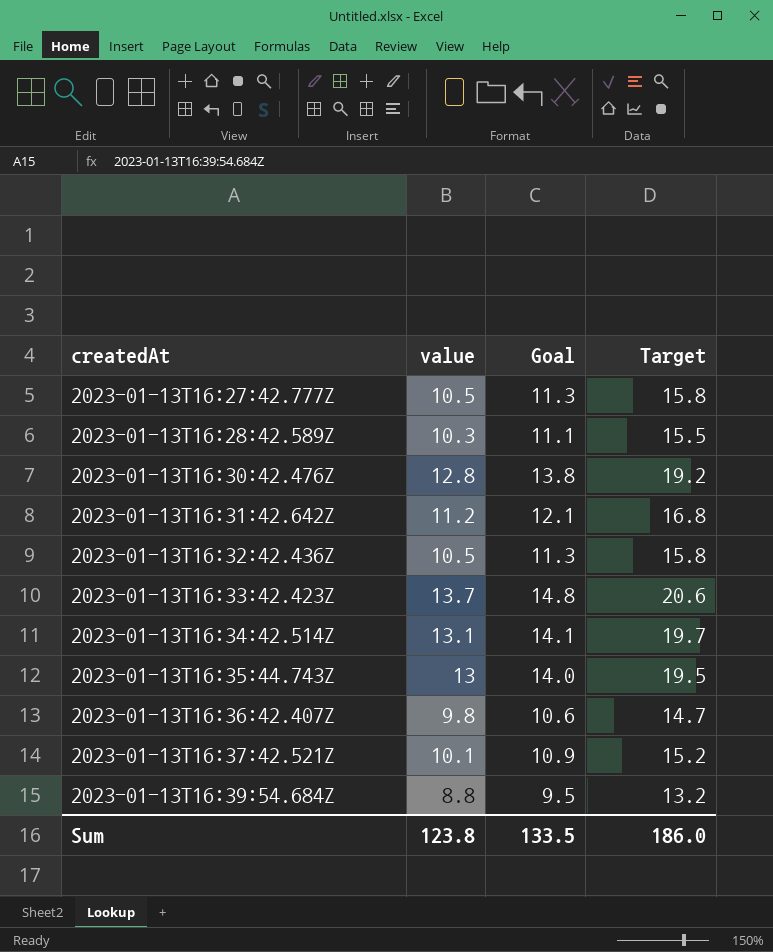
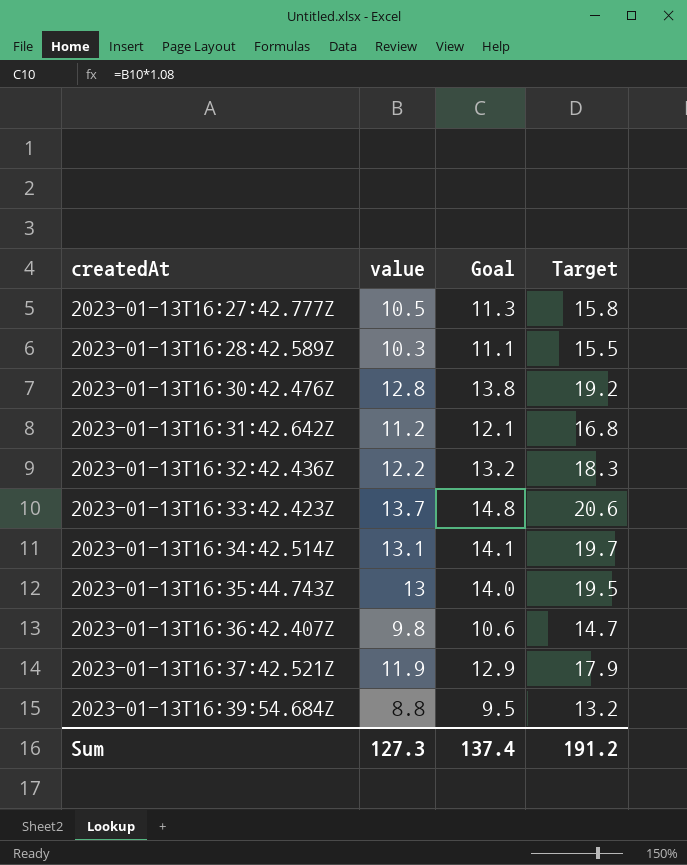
2023-01-13T16:32:42.436Z | value: 10.5 -> 12.2
2023-01-13T16:32:42.436Z | Goal: 11.3 -> 13.2
2023-01-13T16:32:42.436Z | Target: 15.8 -> 18.3
2023-01-13T16:37:42.521Z | value: 10.1 -> 11.9
2023-01-13T16:37:42.521Z | Goal: 10.9 -> 12.9
2023-01-13T16:37:42.521Z | Target: 15.2 -> 17.9
Sum | value: 123.8 -> 127.3
Sum | Goal: 133.5 -> 137.4
Sum | Target: 186.0 -> 191.2

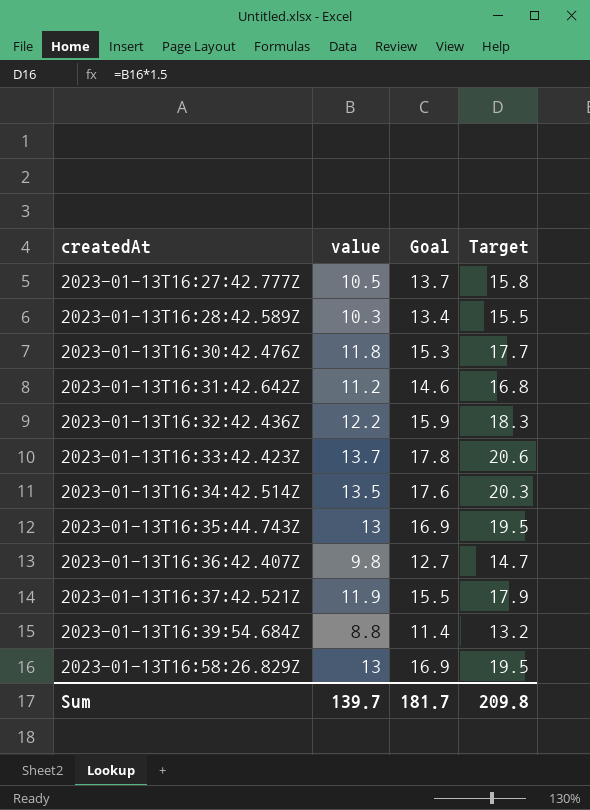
column Goal | formula: [value] * 1.08 -> [value] * 1.3
2023-01-13T16:30:42.476Z | value: 12.8 -> 11.8
2023-01-13T16:30:42.476Z | Target: 19.2 -> 17.7
2023-01-13T16:34:42.514Z | value: 13.1 -> 13.5
2023-01-13T16:34:42.514Z | Target: 19.7 -> 20.3
row 2023-01-13T16:58:26.829Z: none -> 13 | 16.9 | 19.5
Sum | value: 127.3 -> 139.7
Sum | Goal: 137.4 -> 181.7
Sum | Target: 191.2 -> 209.8

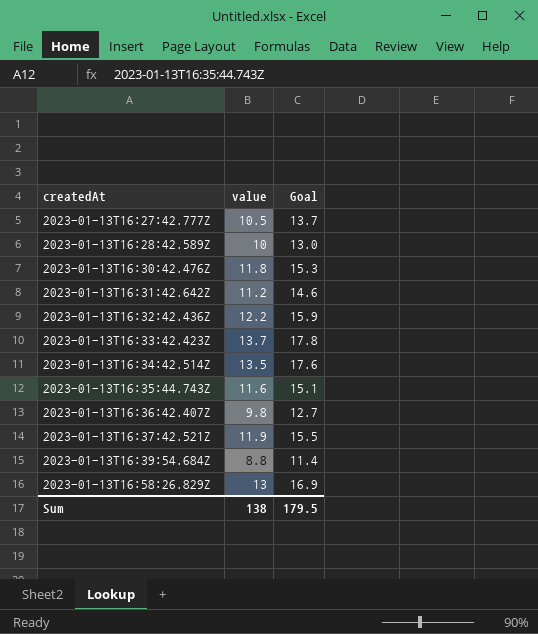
column Target | formula: [value] * 1.5 -> none
2023-01-13T16:28:42.589Z | value: 10.3 -> 10
2023-01-13T16:28:42.589Z | Goal: 13.4 -> 13.0
2023-01-13T16:35:44.743Z | value: 13 -> 11.6
2023-01-13T16:35:44.743Z | Goal: 16.9 -> 15.1
Sum | value: 139.7 -> 138
Sum | Goal: 181.7 -> 179.5

